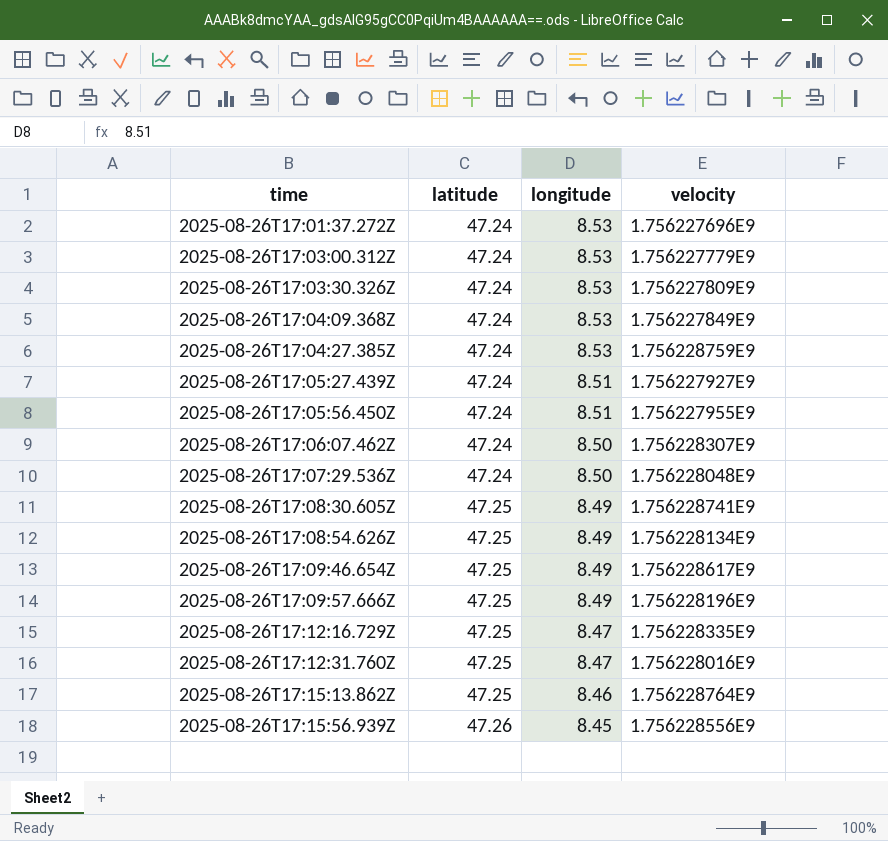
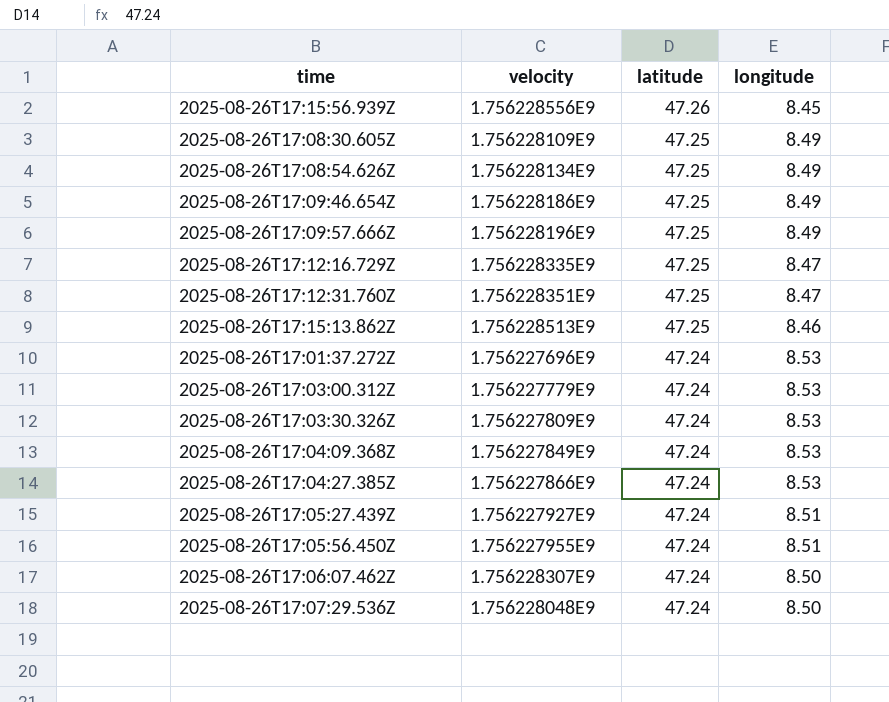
row order: time ascending -> latitude descending
column velocity | position: 4 -> 2
2025-08-26T17:08:30.605Z | velocity: 1.756228741E9 -> 1.756228109E9
2025-08-26T17:09:46.654Z | velocity: 1.756228617E9 -> 1.756228186E9
2025-08-26T17:12:31.760Z | velocity: 1.756228016E9 -> 1.756228351E9
2025-08-26T17:15:13.862Z | velocity: 1.756228764E9 -> 1.756228513E9
2025-08-26T17:04:27.385Z | velocity: 1.756228759E9 -> 1.756227866E9

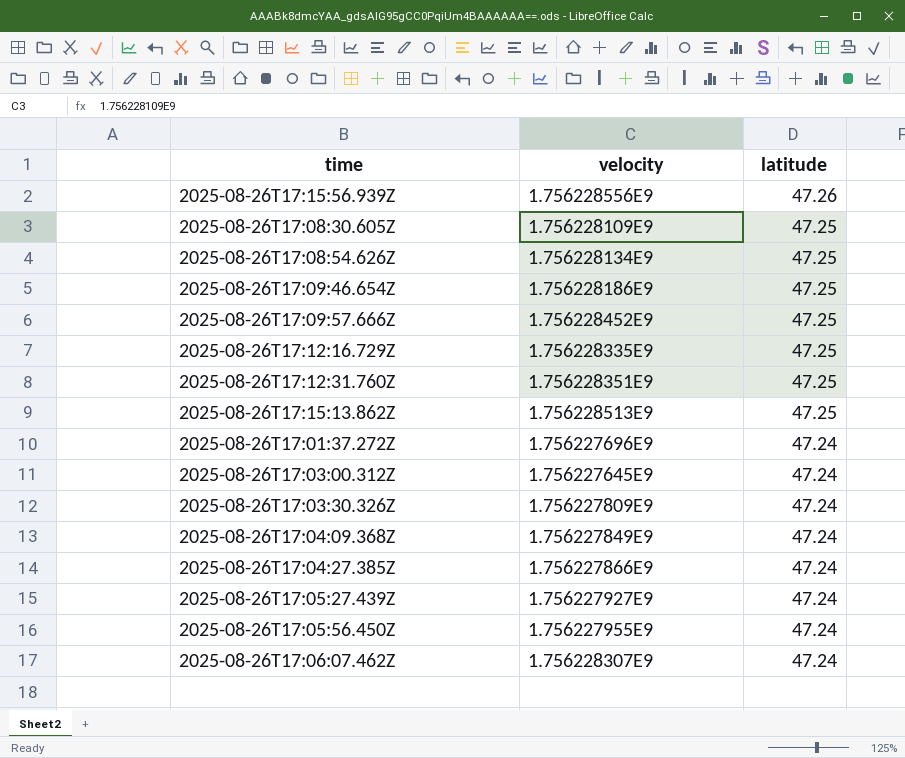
column longitude | position: 4 -> none
row 2025-08-26T17:07:29.536Z: 1.756228048E9 | 47.24 | 8.50 -> none
2025-08-26T17:09:57.666Z | velocity: 1.756228196E9 -> 1.756228452E9
2025-08-26T17:03:00.312Z | velocity: 1.756227779E9 -> 1.756227645E9

